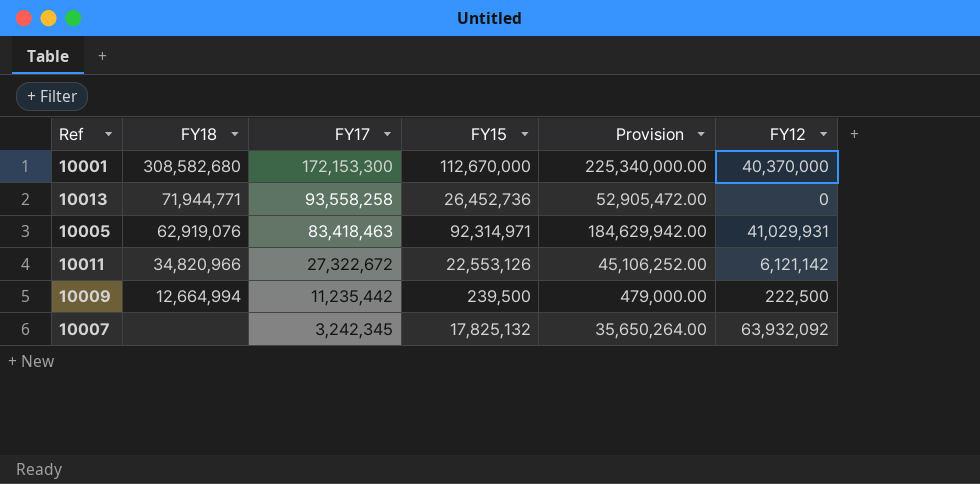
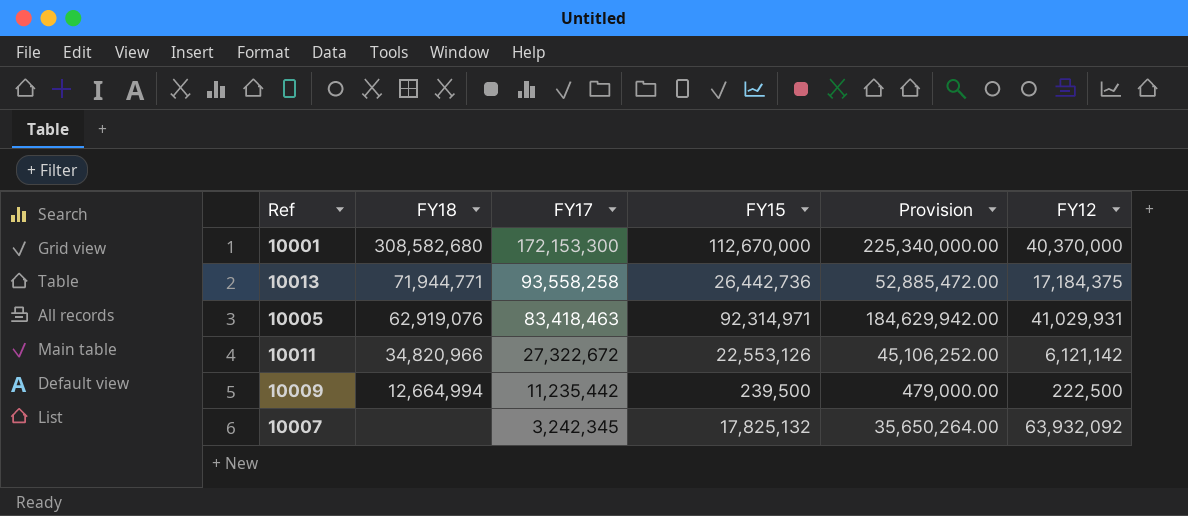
10013 | FY15: 26,452,736 -> 26,442,736
10013 | Provision: 52,905,472.00 -> 52,885,472.00
10013 | FY12: 0 -> 17,184,375

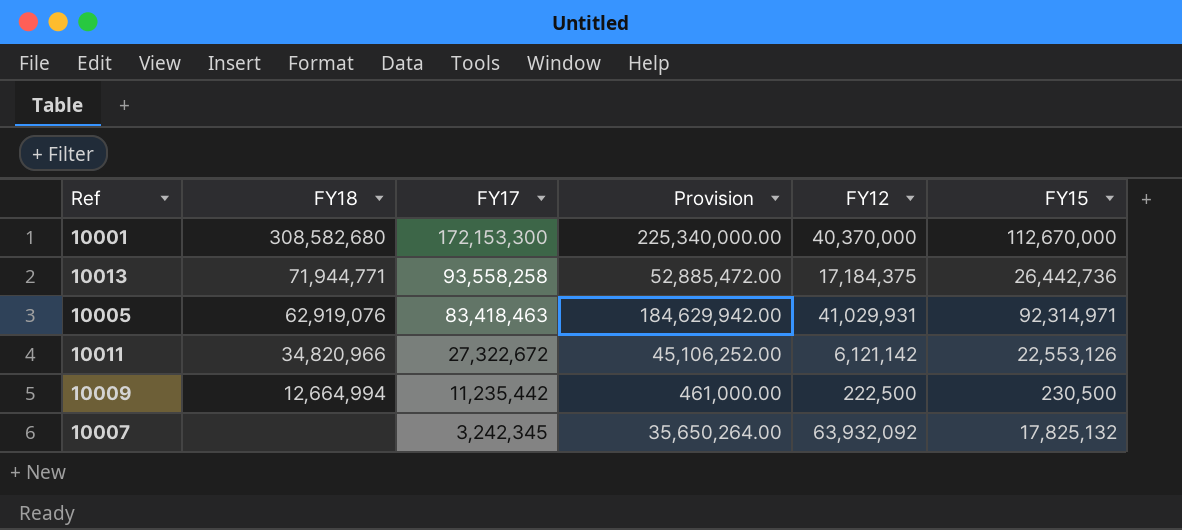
column FY15 | position: 4 -> 6
10009 | Provision: 479,000.00 -> 461,000.00
10009 | FY15: 239,500 -> 230,500

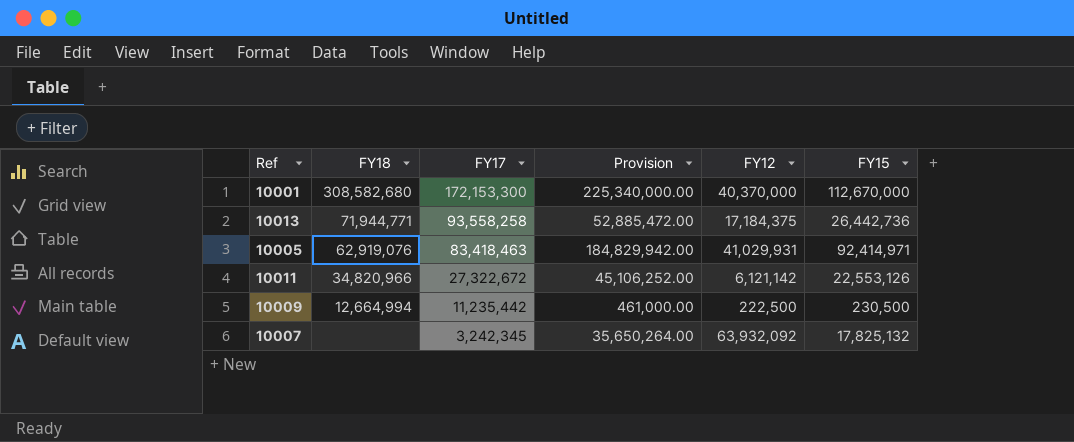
10005 | Provision: 184,629,942.00 -> 184,829,942.00
10005 | FY15: 92,314,971 -> 92,414,971

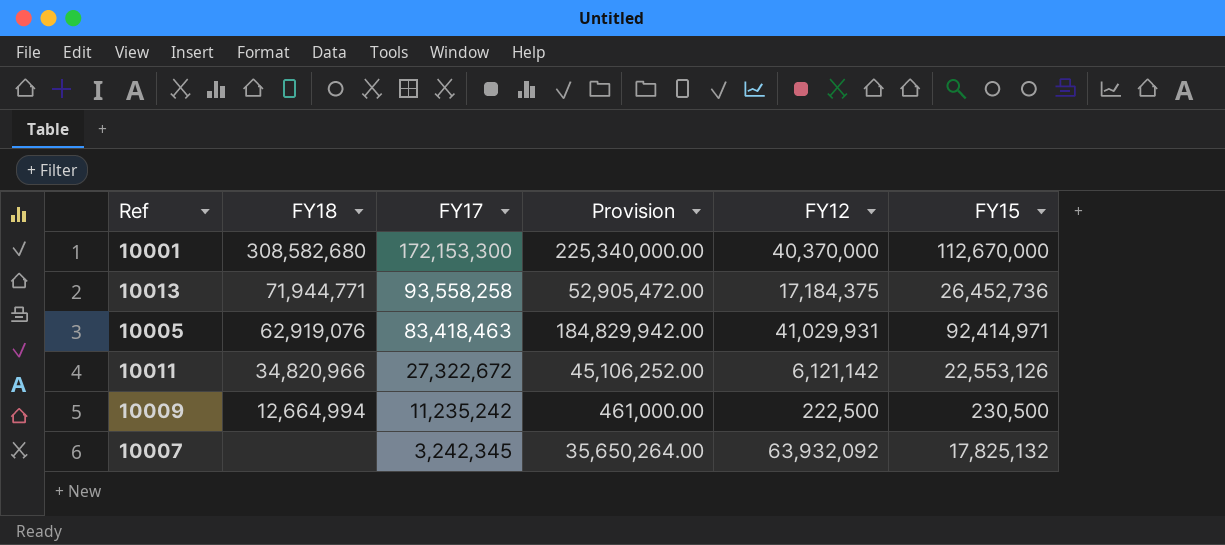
10013 | Provision: 52,885,472.00 -> 52,905,472.00
10013 | FY15: 26,442,736 -> 26,452,736
10009 | FY17: 11,235,442 -> 11,235,242

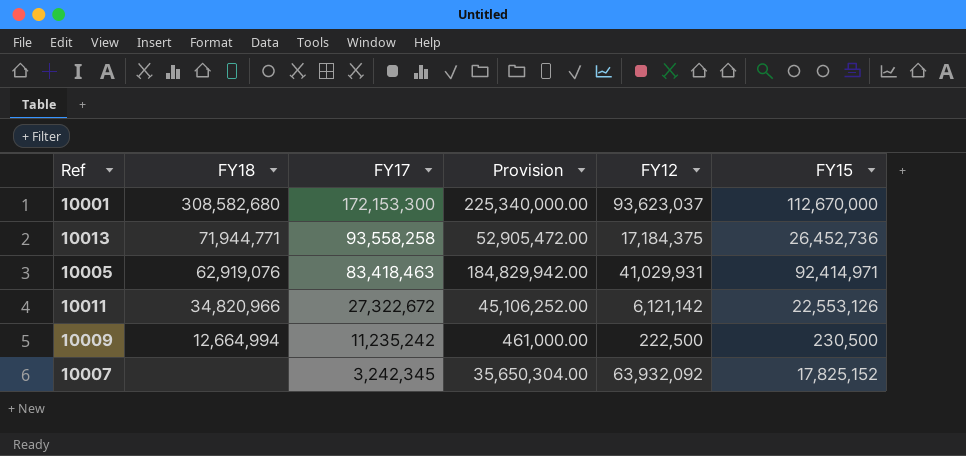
10001 | FY12: 40,370,000 -> 93,623,037
10007 | Provision: 35,650,264.00 -> 35,650,304.00
10007 | FY15: 17,825,132 -> 17,825,152

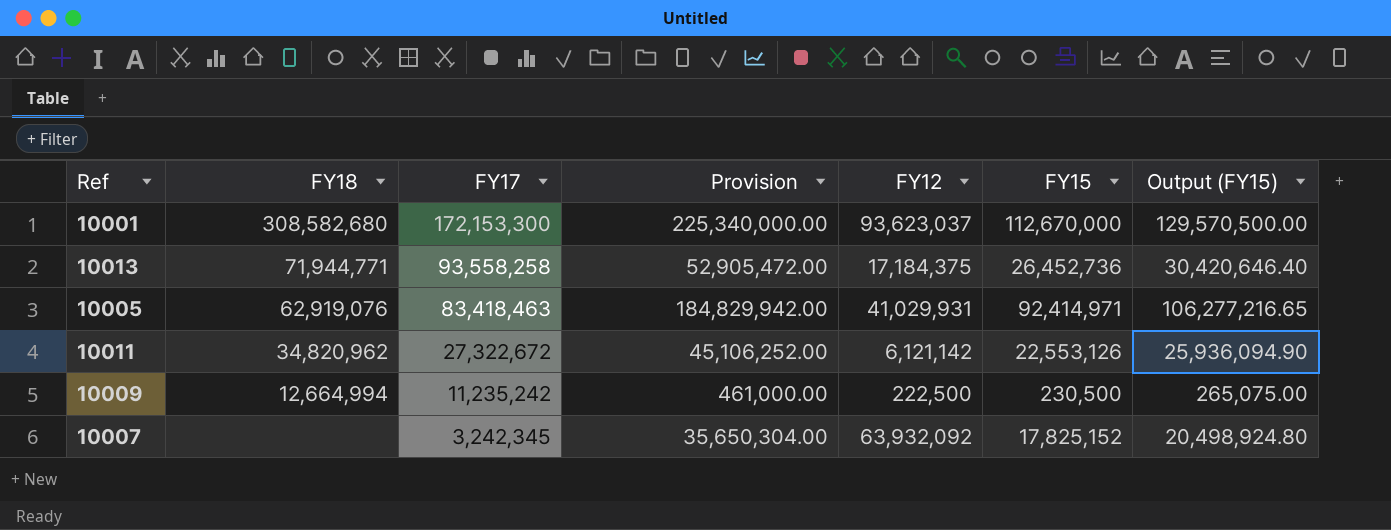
column Output (FY15) | formula: none -> [FY15] * 1.15
10011 | FY18: 34,820,966 -> 34,820,962

